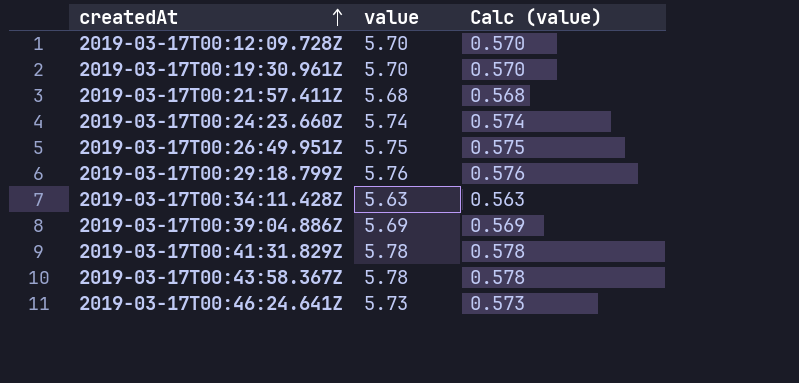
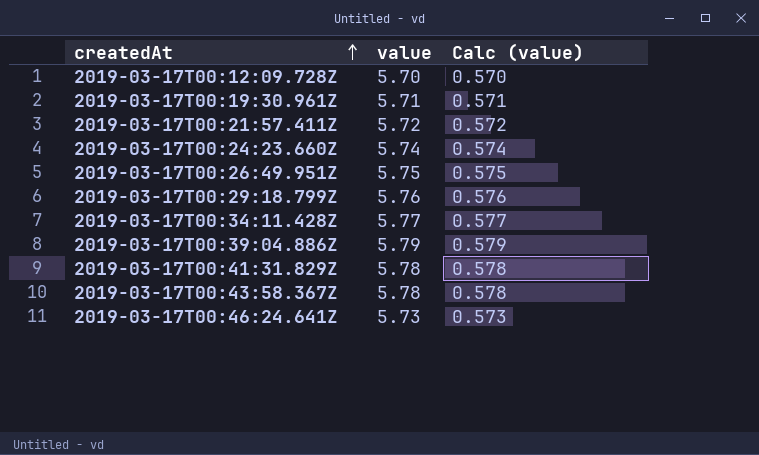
2019-03-17T00:19:30.961Z | value: 5.70 -> 5.71
2019-03-17T00:19:30.961Z | Calc (value): 0.570 -> 0.571
2019-03-17T00:21:57.411Z | value: 5.68 -> 5.72
2019-03-17T00:21:57.411Z | Calc (value): 0.568 -> 0.572
2019-03-17T00:34:11.428Z | value: 5.63 -> 5.77
2019-03-17T00:34:11.428Z | Calc (value): 0.563 -> 0.577
2019-03-17T00:39:04.886Z | value: 5.69 -> 5.79
2019-03-17T00:39:04.886Z | Calc (value): 0.569 -> 0.579

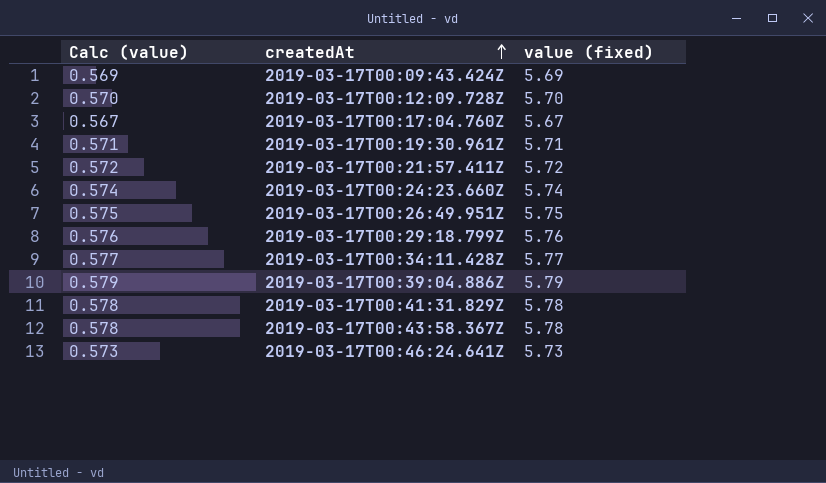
column Calc (value) | position: 3 -> 1
column name: value -> value (fixed)
row 2019-03-17T00:09:43.424Z: none -> 0.569 | 5.69
row 2019-03-17T00:17:04.760Z: none -> 0.567 | 5.67

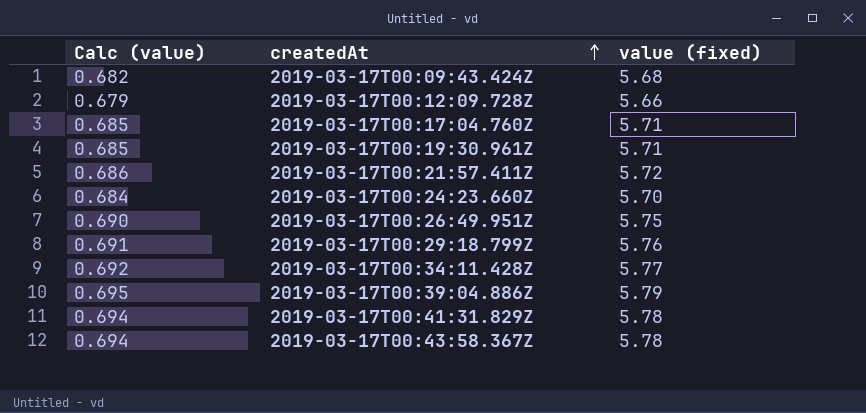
column Calc (value) | formula: [value (fixed)] * 0.1 -> [value (fixed)] * 0.12
row 2019-03-17T00:46:24.641Z: 0.573 | 5.73 -> none
2019-03-17T00:09:43.424Z | value (fixed): 5.69 -> 5.68
2019-03-17T00:12:09.728Z | value (fixed): 5.70 -> 5.66
2019-03-17T00:17:04.760Z | value (fixed): 5.67 -> 5.71
2019-03-17T00:24:23.660Z | value (fixed): 5.74 -> 5.70

